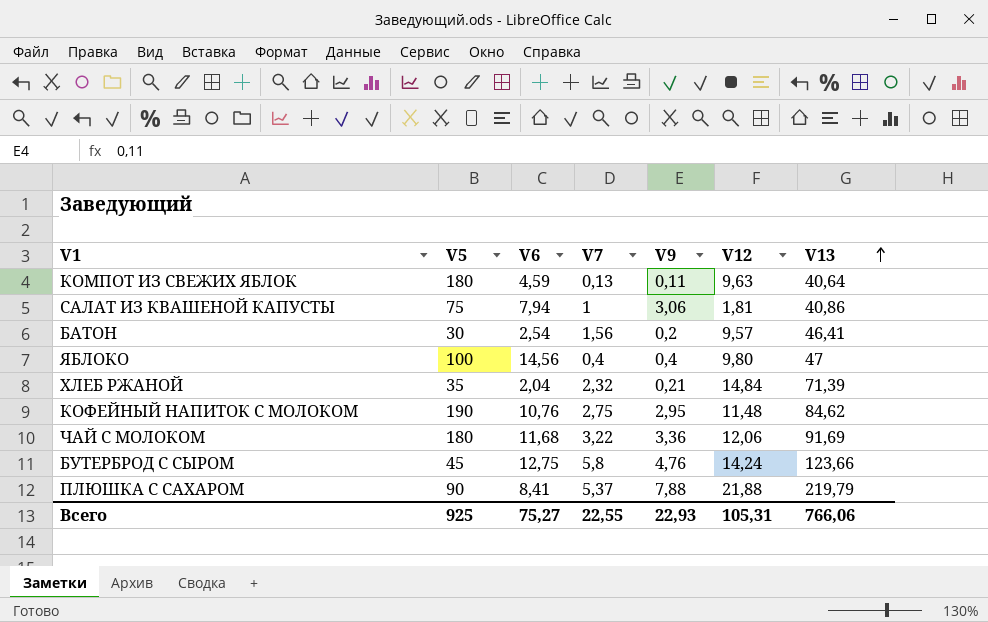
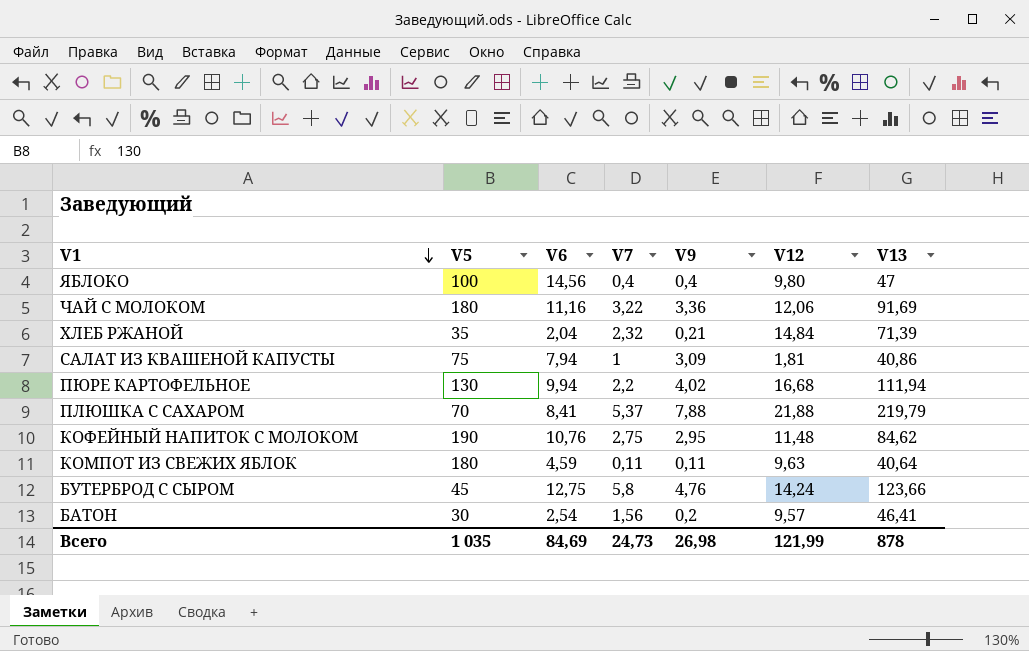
row order: V13 ascending -> V1 descending
ЧАЙ С МОЛОКОМ | V6: 11,68 -> 11,16
САЛАТ ИЗ КВАШЕНОЙ КАПУСТЫ | V9: 3,06 -> 3,09
row ПЮРЕ КАРТОФЕЛЬНОЕ: none -> 130 | 9,94 | 2,2 | 4,02 | 16,68 | 111,94
ПЛЮШКА С САХАРОМ | V5: 90 -> 70
КОМПОТ ИЗ СВЕЖИХ ЯБЛОК | V7: 0,13 -> 0,11
Всего | V5: 925 -> 1 035
Всего | V6: 75,27 -> 84,69
Всего | V7: 22,55 -> 24,73
Всего | V9: 22,93 -> 26,98
Всего | V12: 105,31 -> 121,99
Всего | V13: 766,06 -> 878

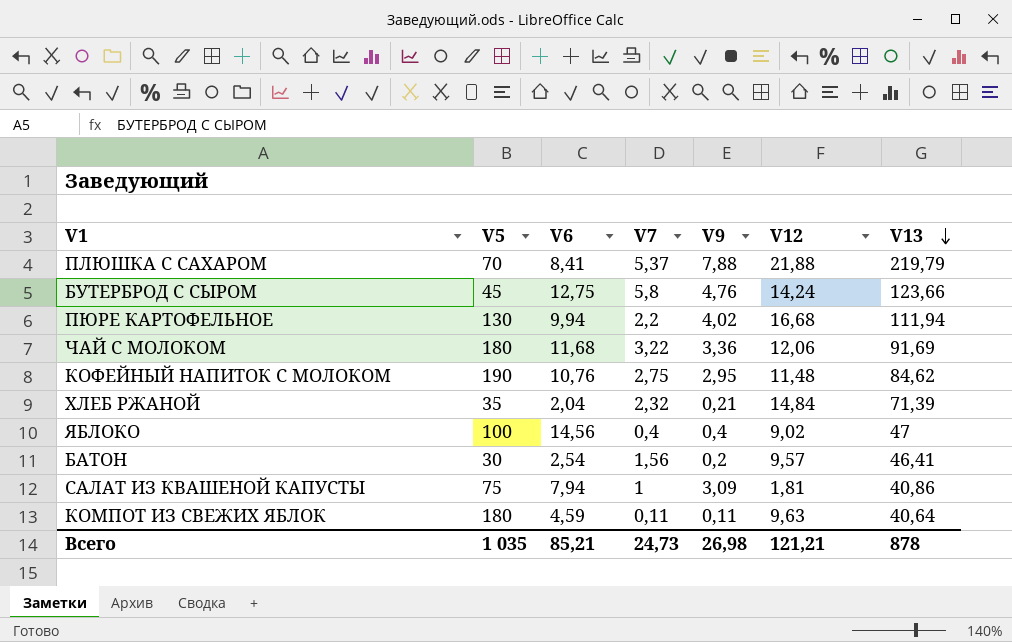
row order: V1 descending -> V13 descending
ЧАЙ С МОЛОКОМ | V6: 11,16 -> 11,68
ЯБЛОКО | V12: 9,80 -> 9,02
Всего | V6: 84,69 -> 85,21
Всего | V12: 121,99 -> 121,21

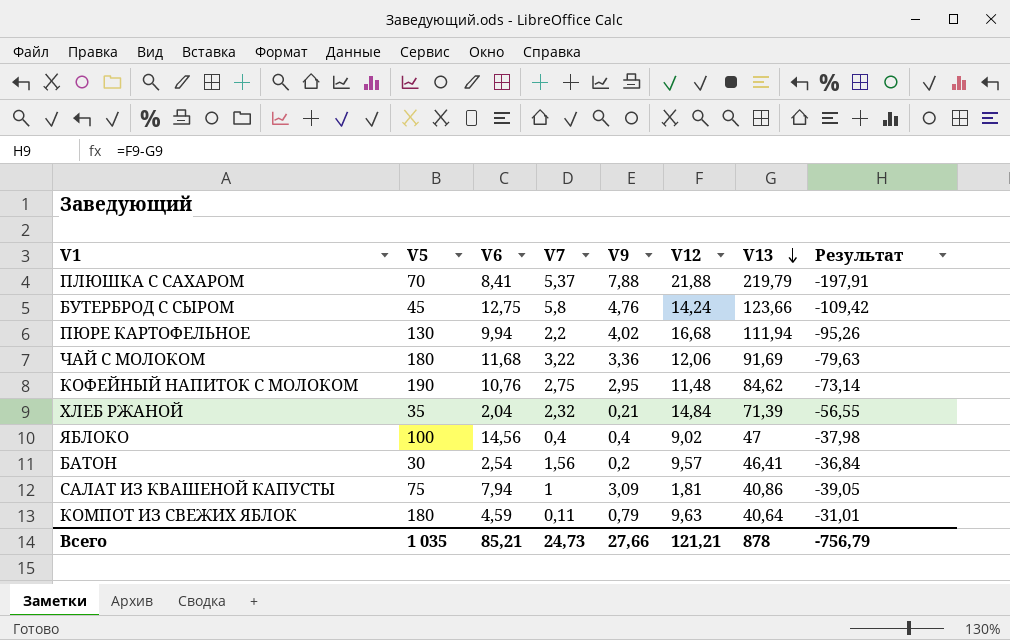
column Результат | formula: none -> [V12] - [V13]
КОМПОТ ИЗ СВЕЖИХ ЯБЛОК | V9: 0,11 -> 0,79
Всего | V9: 26,98 -> 27,66

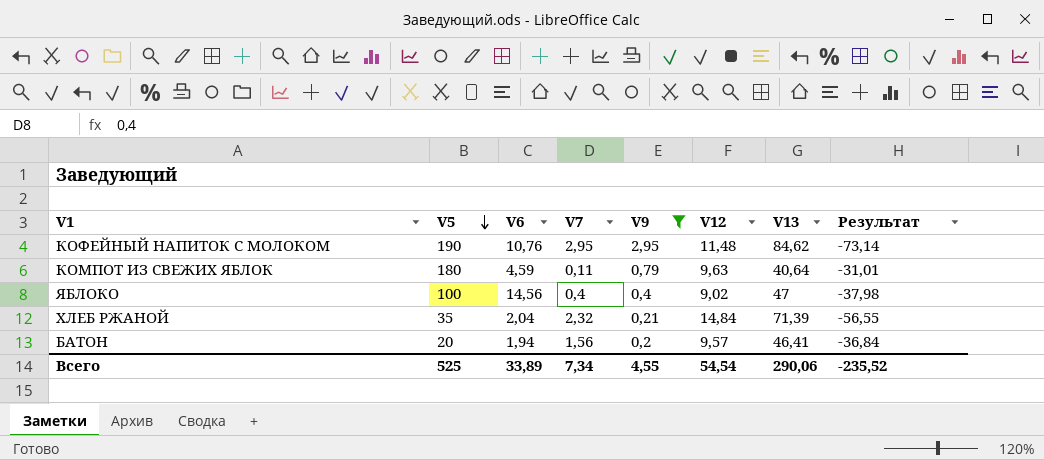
filter: none -> V9 <= 2,95
row order: V13 descending -> V5 descending
КОФЕЙНЫЙ НАПИТОК С МОЛОКОМ | V7: 2,75 -> 2,95
БАТОН | V5: 30 -> 20
БАТОН | V6: 2,54 -> 1,94
Всего | V5: 1 035 -> 525
Всего | V6: 85,21 -> 33,89
Всего | V7: 24,73 -> 7,34
Всего | V9: 27,66 -> 4,55
Всего | V12: 121,21 -> 54,54
Всего | V13: 878 -> 290,06
Всего | Результат: -756,79 -> -235,52

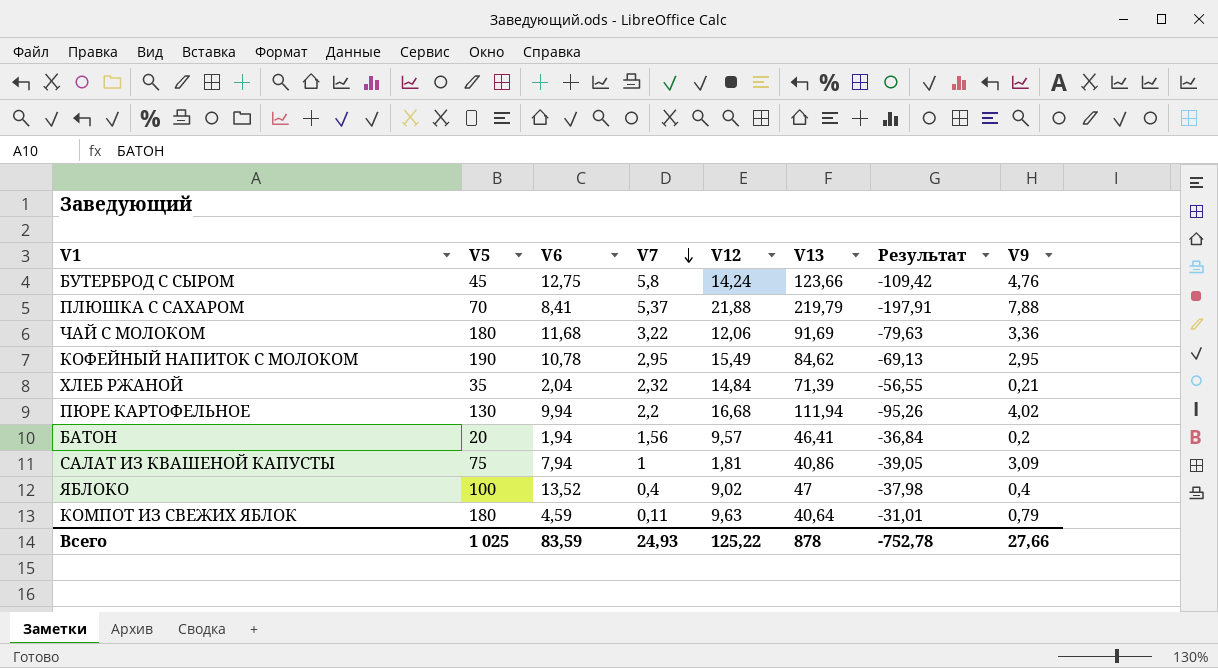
filter: V9 <= 2,95 -> none
row order: V5 descending -> V7 descending
column V9 | position: 5 -> 8
КОФЕЙНЫЙ НАПИТОК С МОЛОКОМ | V6: 10,76 -> 10,78
КОФЕЙНЫЙ НАПИТОК С МОЛОКОМ | V12: 11,48 -> 15,49
КОФЕЙНЫЙ НАПИТОК С МОЛОКОМ | Результат: -73,14 -> -69,13
ЯБЛОКО | V6: 14,56 -> 13,52
Всего | V5: 525 -> 1 025
Всего | V6: 33,89 -> 83,59
Всего | V7: 7,34 -> 24,93
Всего | V12: 54,54 -> 125,22
Всего | V13: 290,06 -> 878
Всего | Результат: -235,52 -> -752,78
Всего | V9: 4,55 -> 27,66

